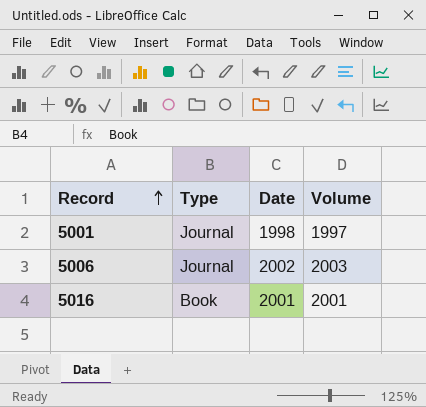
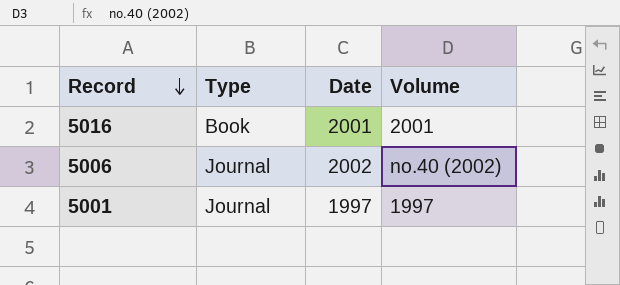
row order: Record ascending -> Record descending
5006 | Volume: 2003 -> no.40 (2002)
5001 | Date: 1998 -> 1997

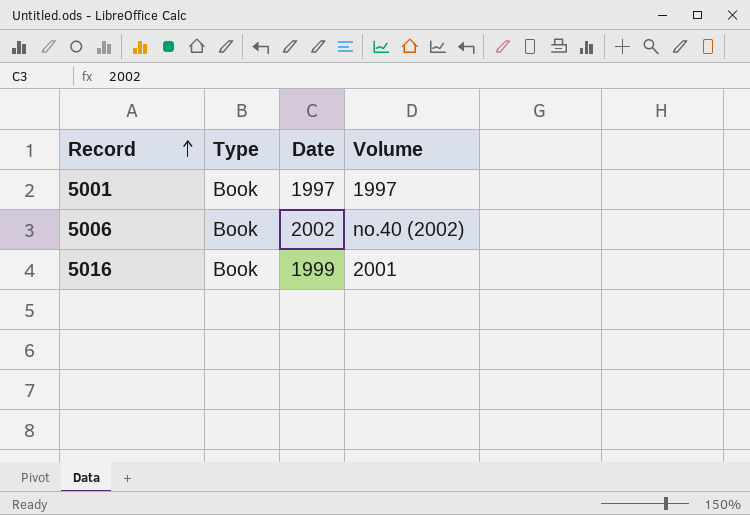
row order: Record descending -> Record ascending
5001 | Type: Journal -> Book
5006 | Type: Journal -> Book
5016 | Date: 2001 -> 1999

